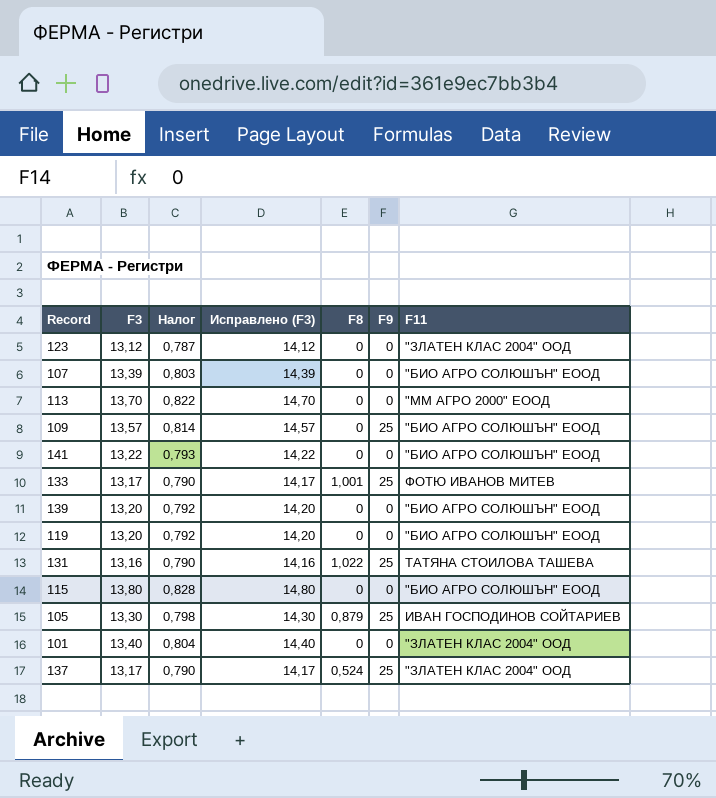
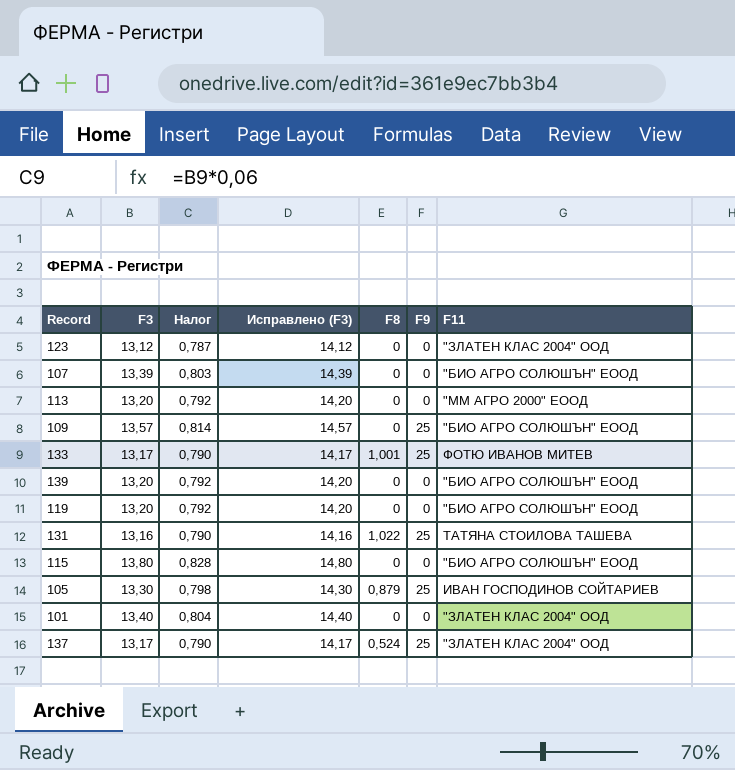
row 141: 13,22 | 0,793 | 14,22 | 0 | 0 | "БИО АГРО СОЛЮШЪН" ЕООД -> none
113 | F3: 13,70 -> 13,20
113 | Налог: 0,822 -> 0,792
113 | Исправлено (F3): 14,70 -> 14,20

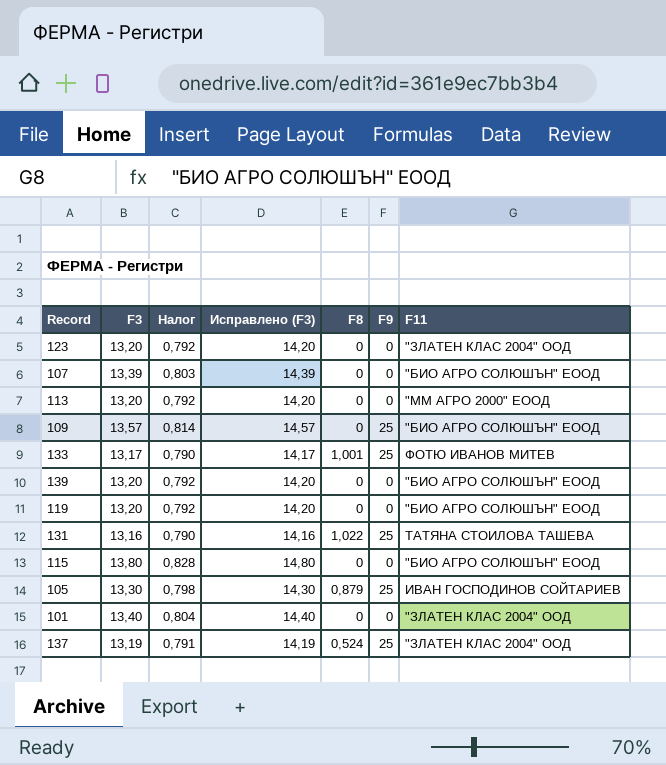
123 | F3: 13,12 -> 13,20
123 | Налог: 0,787 -> 0,792
123 | Исправлено (F3): 14,12 -> 14,20
137 | F3: 13,17 -> 13,19
137 | Налог: 0,790 -> 0,791
137 | Исправлено (F3): 14,17 -> 14,19

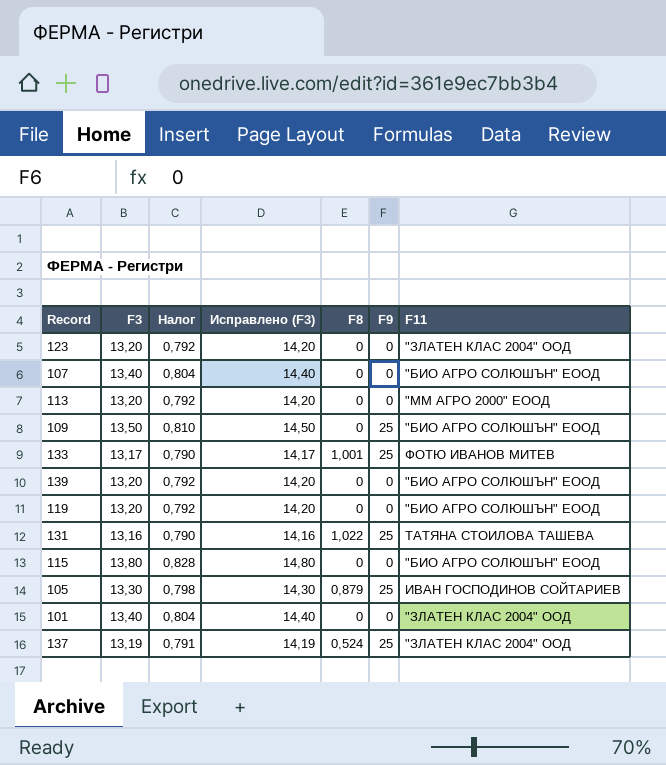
107 | F3: 13,39 -> 13,40
107 | Налог: 0,803 -> 0,804
107 | Исправлено (F3): 14,39 -> 14,40
109 | F3: 13,57 -> 13,50
109 | Налог: 0,814 -> 0,810
109 | Исправлено (F3): 14,57 -> 14,50

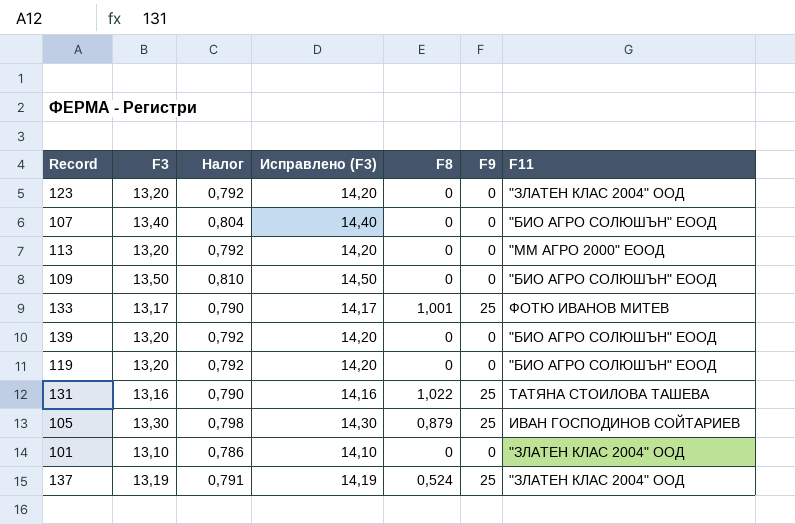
row 115: 13,80 | 0,828 | 14,80 | 0 | 0 | "БИО АГРО СОЛЮШЪН" ЕООД -> none
109 | F9: 25 -> 0
101 | F3: 13,40 -> 13,10
101 | Налог: 0,804 -> 0,786
101 | Исправлено (F3): 14,40 -> 14,10

